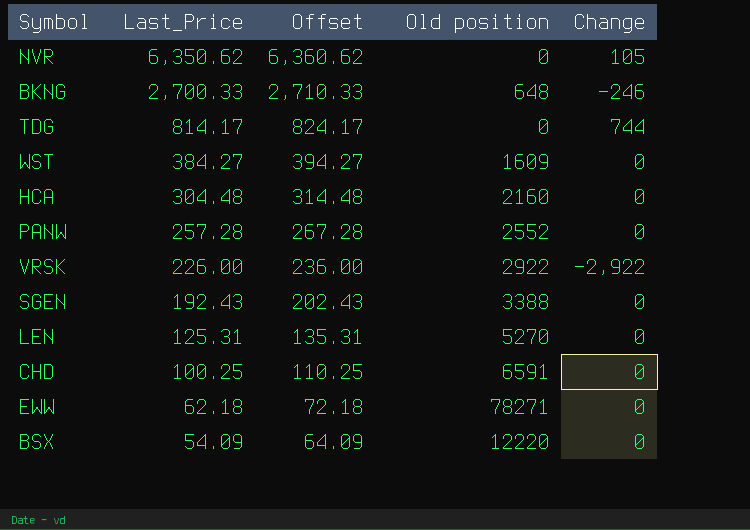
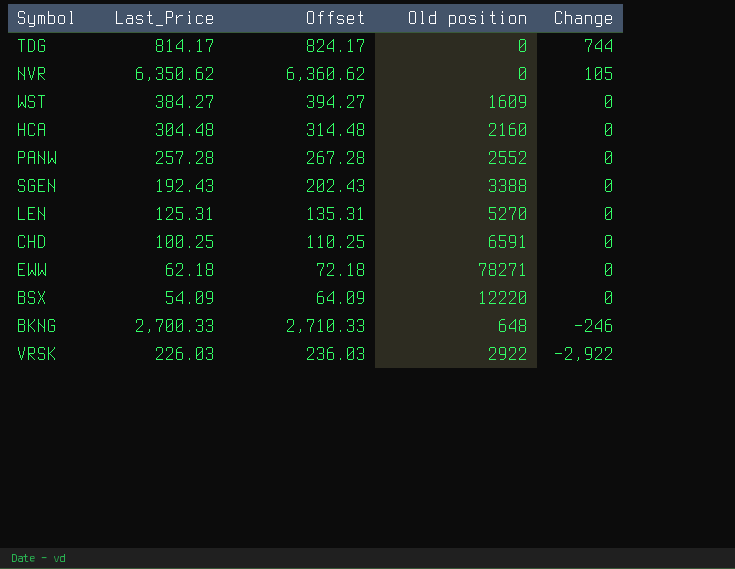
row order: Last_Price descending -> Change descending
VRSK | Last_Price: 226.00 -> 226.03
VRSK | Offset: 236.00 -> 236.03

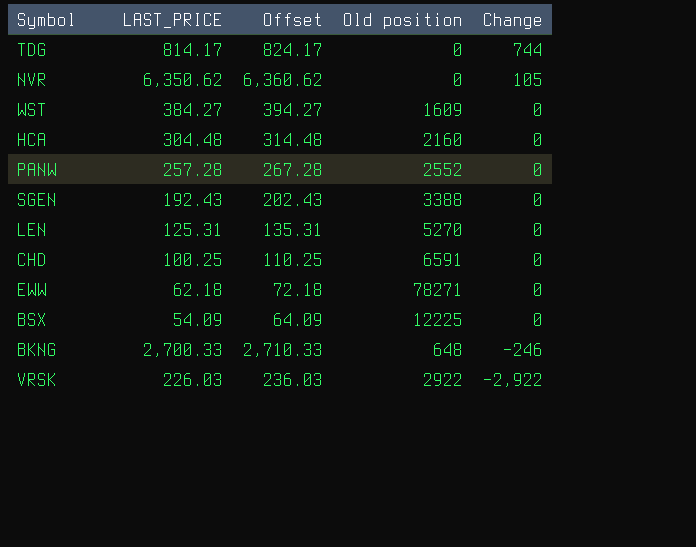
column name: Last_Price -> LAST_PRICE
BSX | Old position: 12220 -> 12225

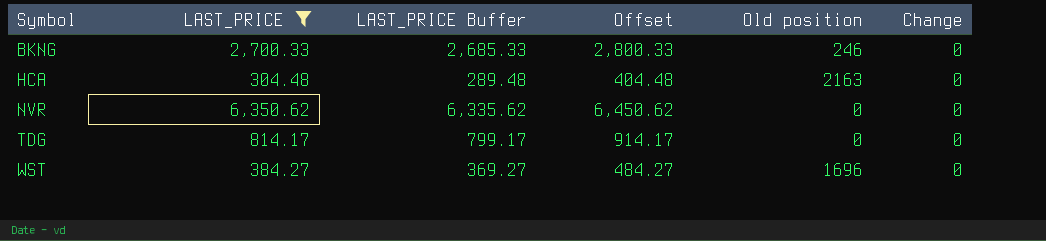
filter: none -> LAST_PRICE >= 304.48
row order: Change descending -> Symbol ascending
column LAST_PRICE Buffer | formula: none -> [LAST_PRICE] - 15
column Offset | formula: [LAST_PRICE] + 10 -> [LAST_PRICE] + 100
BKNG | Old position: 648 -> 246
BKNG | Change: -246 -> 0
HCA | Old position: 2160 -> 2163
NVR | Change: 105 -> 0
TDG | Change: 744 -> 0
WST | Old position: 1609 -> 1696

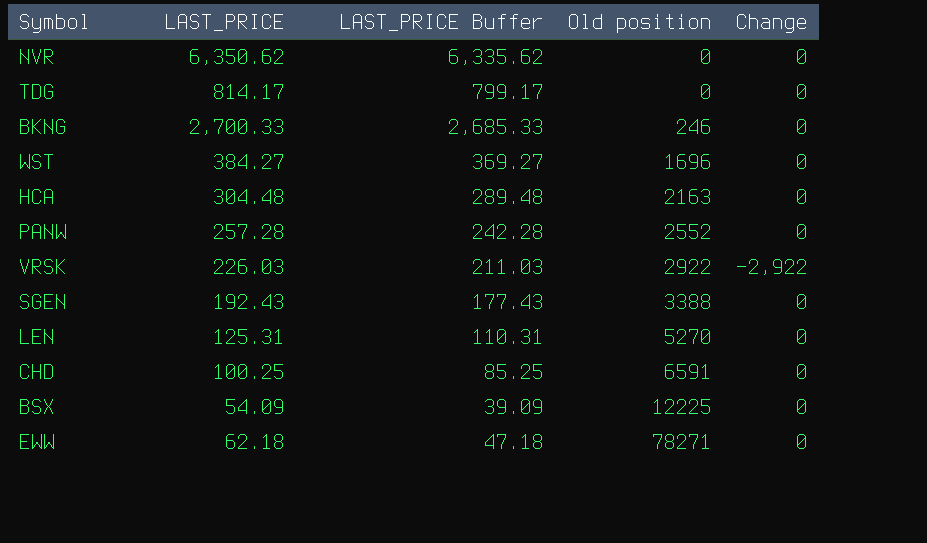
filter: LAST_PRICE >= 304.48 -> none
row order: Symbol ascending -> Old position ascending
column Offset | formula: [LAST_PRICE] + 100 -> none

